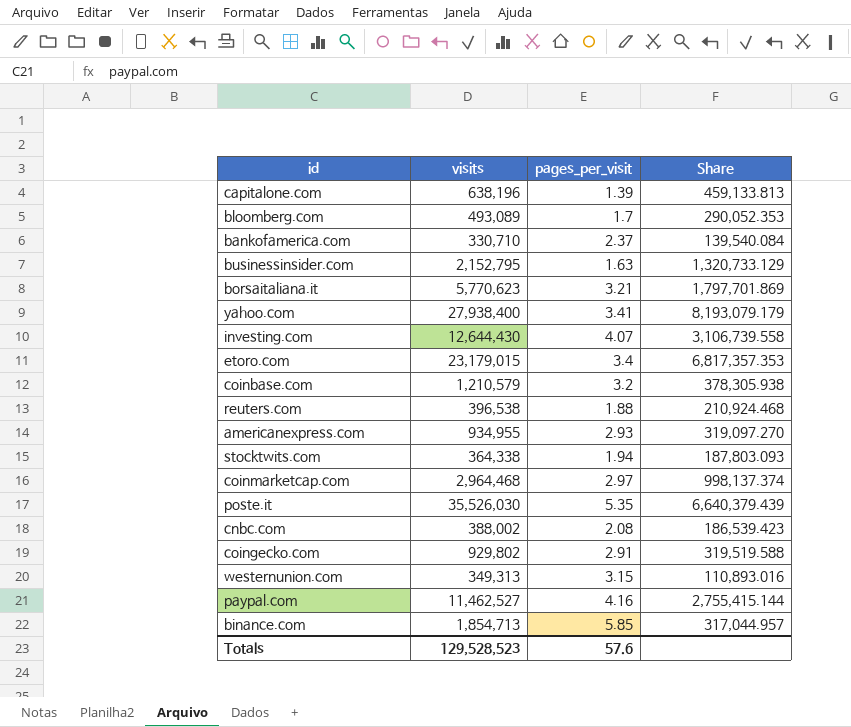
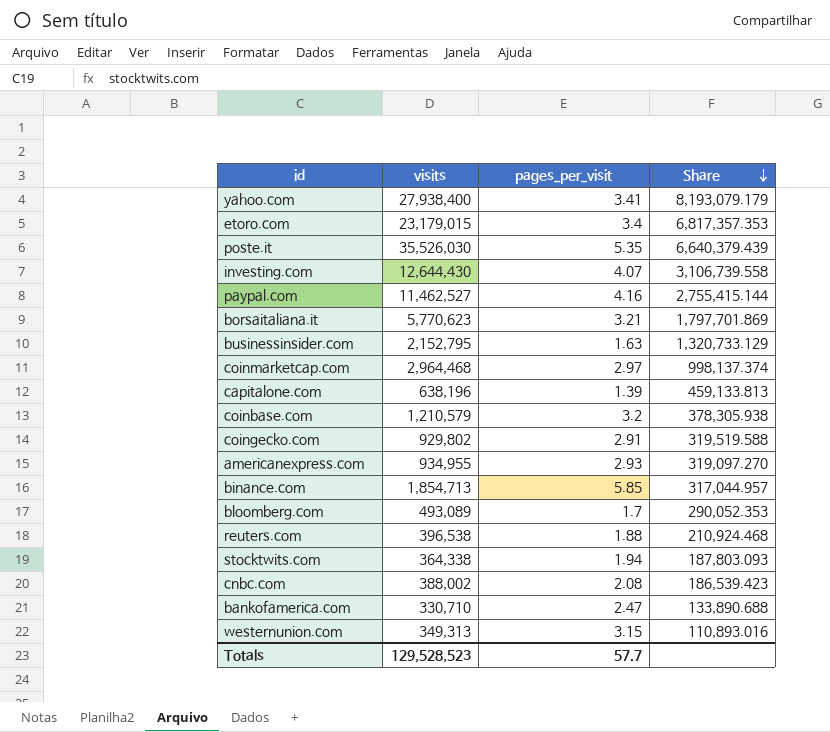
row order: none -> Share descending
bankofamerica.com | pages_per_visit: 2.37 -> 2.47
bankofamerica.com | Share: 139,540.084 -> 133,890.688
Totals | pages_per_visit: 57.6 -> 57.7

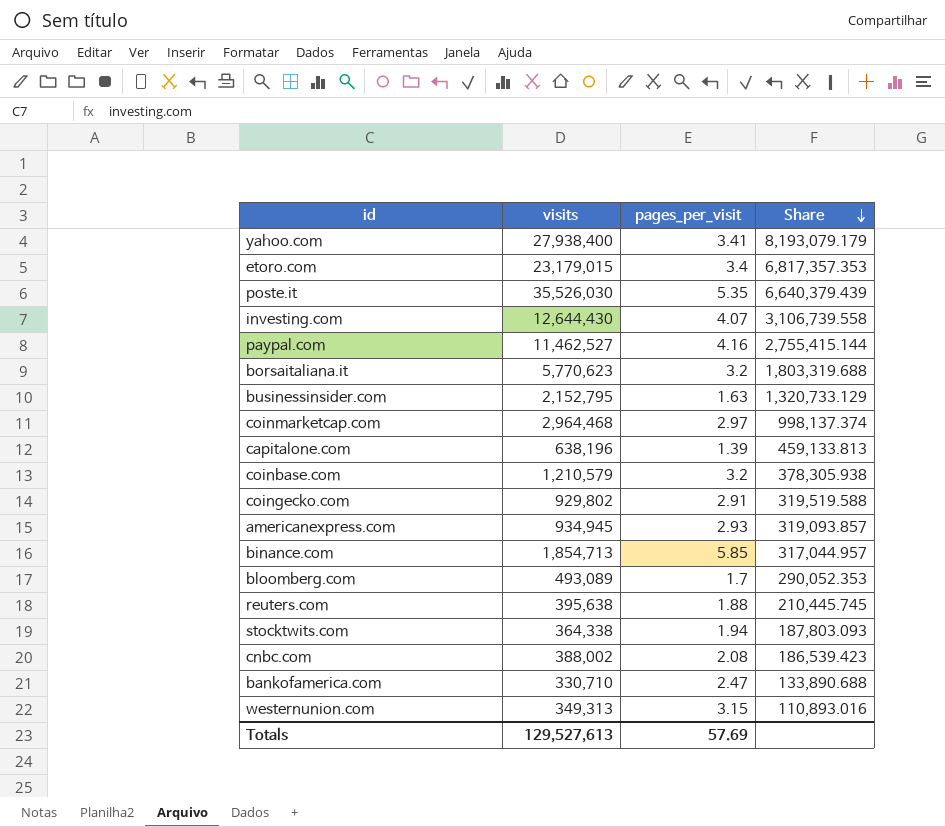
borsaitaliana.it | pages_per_visit: 3.21 -> 3.2
borsaitaliana.it | Share: 1,797,701.869 -> 1,803,319.688
americanexpress.com | visits: 934,955 -> 934,945
americanexpress.com | Share: 319,097.270 -> 319,093.857
reuters.com | visits: 396,538 -> 395,638
reuters.com | Share: 210,924.468 -> 210,445.745
Totals | visits: 129,528,523 -> 129,527,613
Totals | pages_per_visit: 57.7 -> 57.69

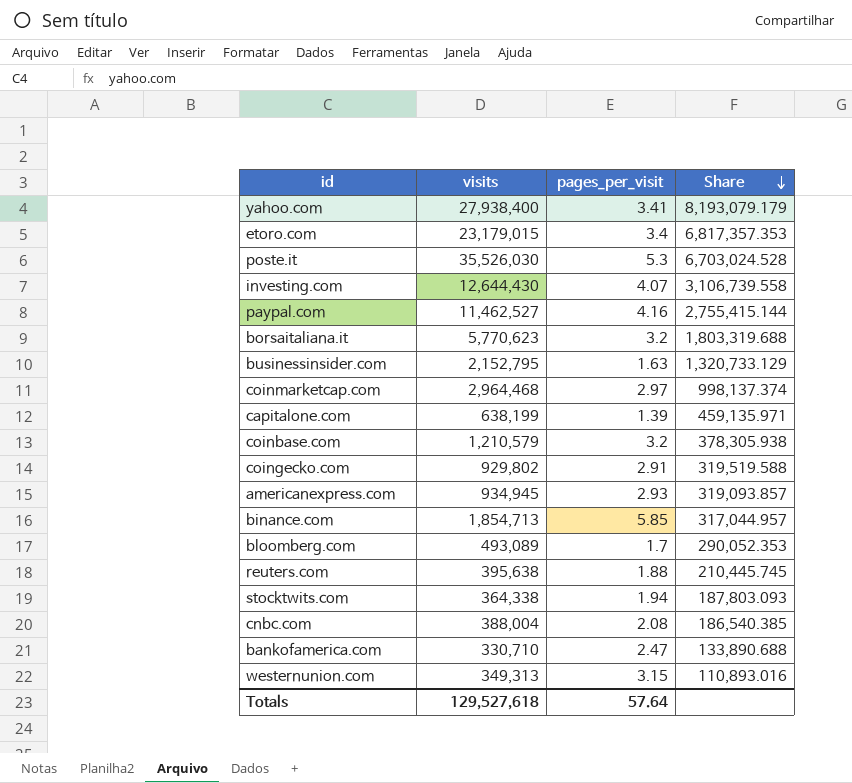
poste.it | pages_per_visit: 5.35 -> 5.3
poste.it | Share: 6,640,379.439 -> 6,703,024.528
capitalone.com | visits: 638,196 -> 638,199
capitalone.com | Share: 459,133.813 -> 459,135.971
cnbc.com | visits: 388,002 -> 388,004
cnbc.com | Share: 186,539.423 -> 186,540.385
Totals | visits: 129,527,613 -> 129,527,618
Totals | pages_per_visit: 57.69 -> 57.64

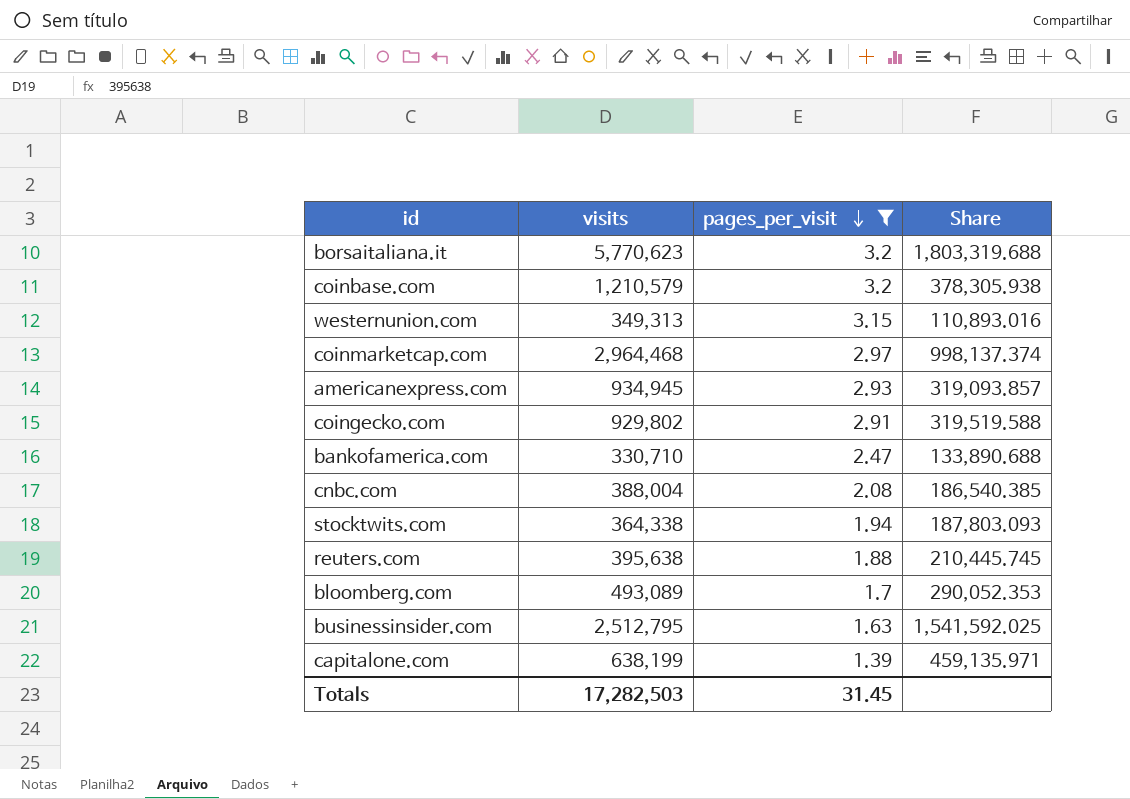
filter: none -> pages_per_visit <= 3.2
row order: Share descending -> pages_per_visit descending
businessinsider.com | visits: 2,152,795 -> 2,512,795
businessinsider.com | Share: 1,320,733.129 -> 1,541,592.025
Totals | visits: 129,527,618 -> 17,282,503
Totals | pages_per_visit: 57.64 -> 31.45

